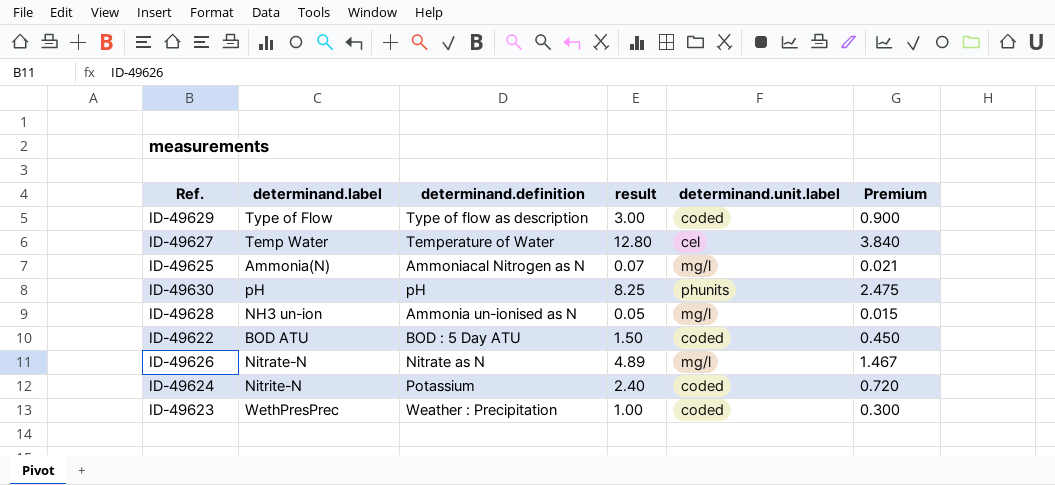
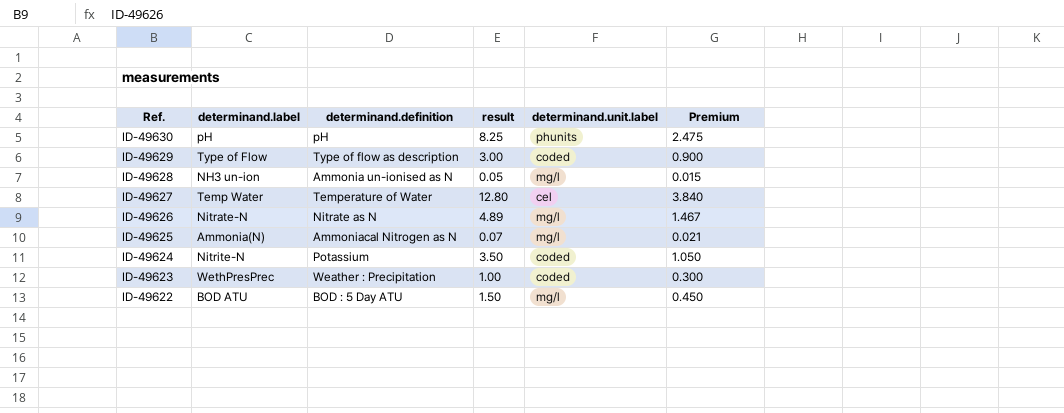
row order: none -> Ref. descending
ID-49624 | result: 2.40 -> 3.50
ID-49624 | Premium: 0.720 -> 1.050
ID-49622 | determinand.unit.label: coded -> mg/l

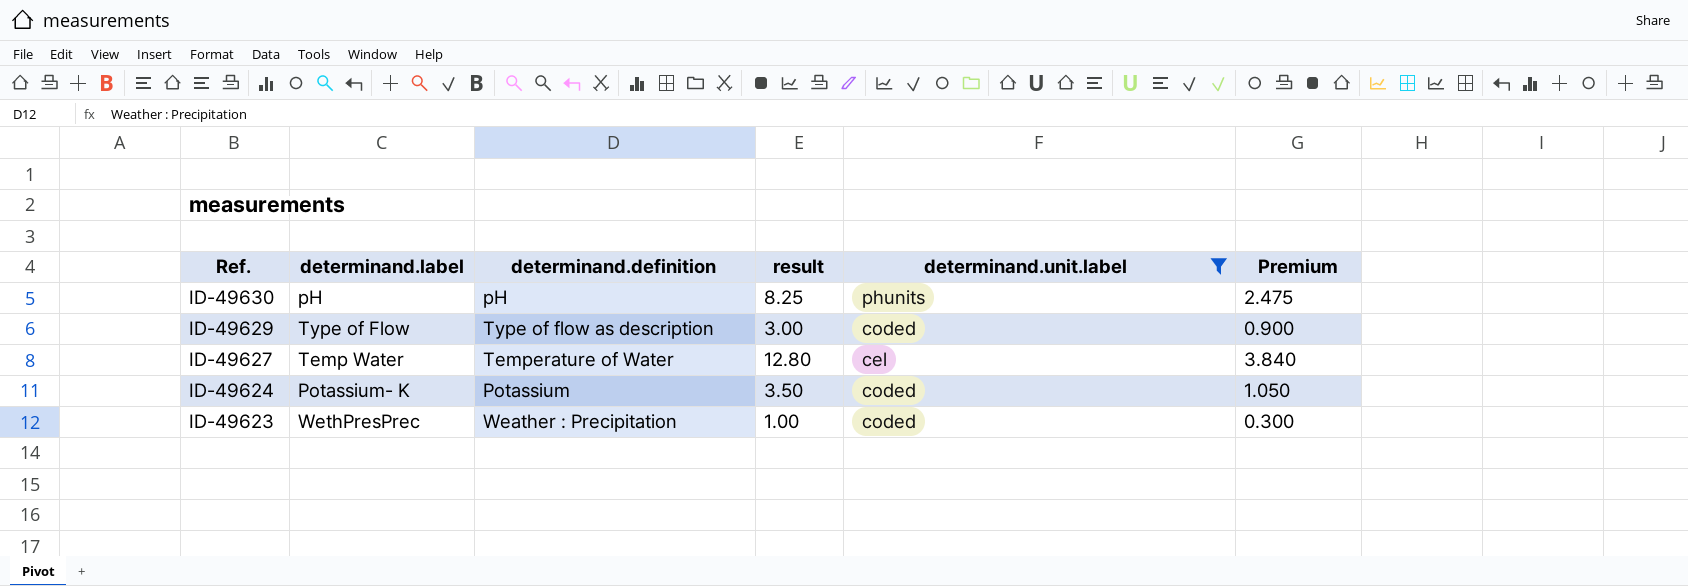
filter: none -> determinand.unit.label != mg/l
ID-49624 | determinand.label: Nitrite-N -> Potassium- K

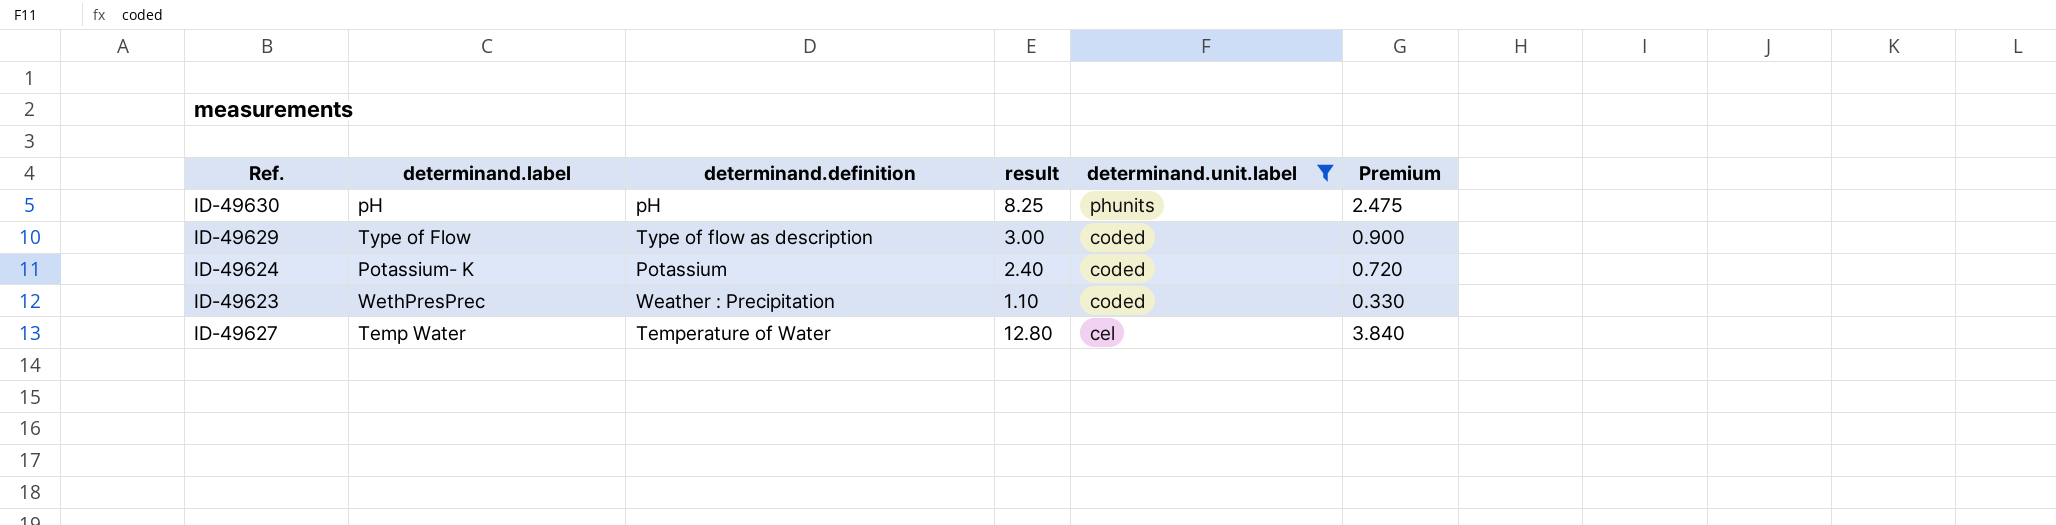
row order: Ref. descending -> determinand.unit.label descending
ID-49624 | result: 3.50 -> 2.40
ID-49624 | Premium: 1.050 -> 0.720
ID-49623 | result: 1.00 -> 1.10
ID-49623 | Premium: 0.300 -> 0.330

